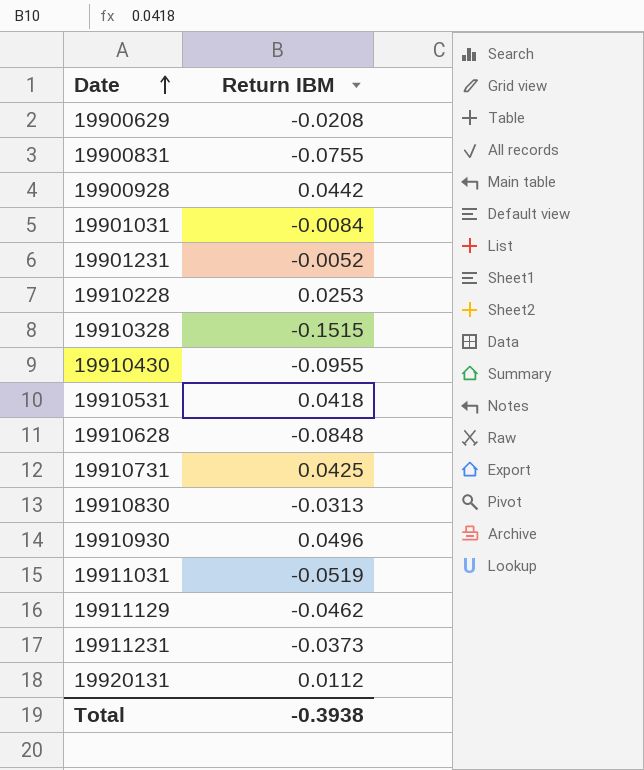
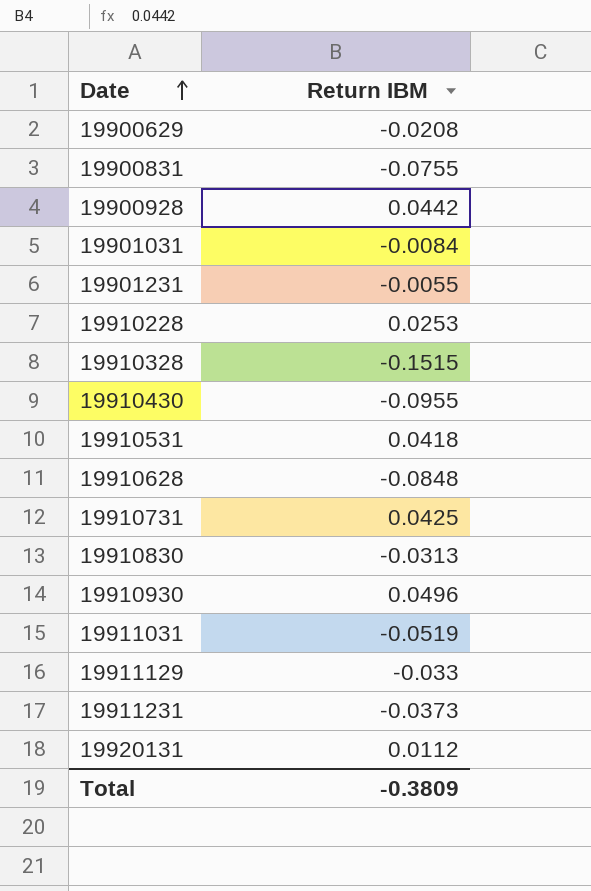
19901231 | Return IBM: -0.0052 -> -0.0055
19911129 | Return IBM: -0.0462 -> -0.033
Total | Return IBM: -0.3938 -> -0.3809

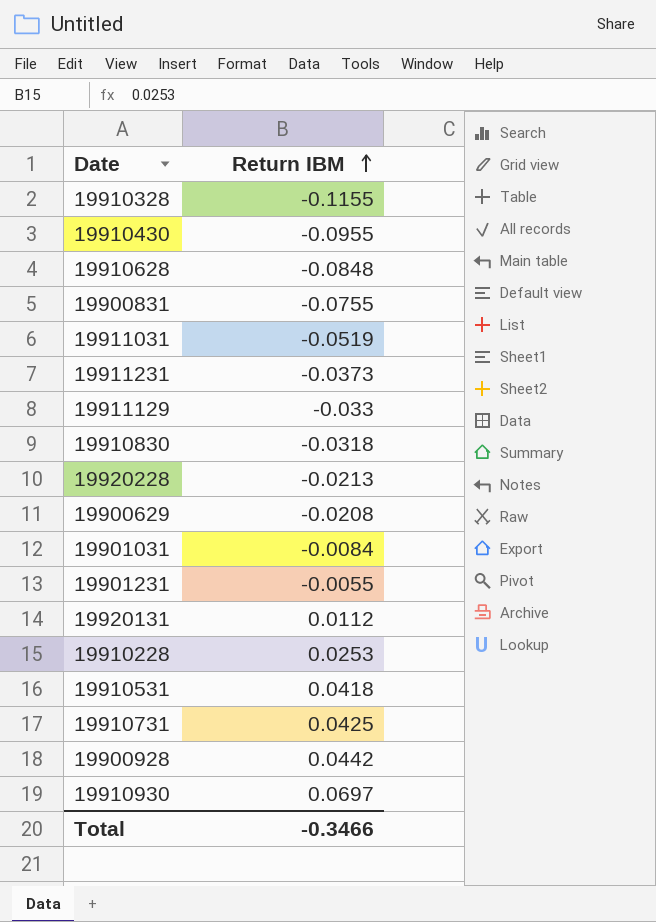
row order: Date ascending -> Return IBM ascending
19910328 | Return IBM: -0.1515 -> -0.1155
19910830 | Return IBM: -0.0313 -> -0.0318
row 19920228: none -> -0.0213
19910930 | Return IBM: 0.0496 -> 0.0697
Total | Return IBM: -0.3809 -> -0.3466

